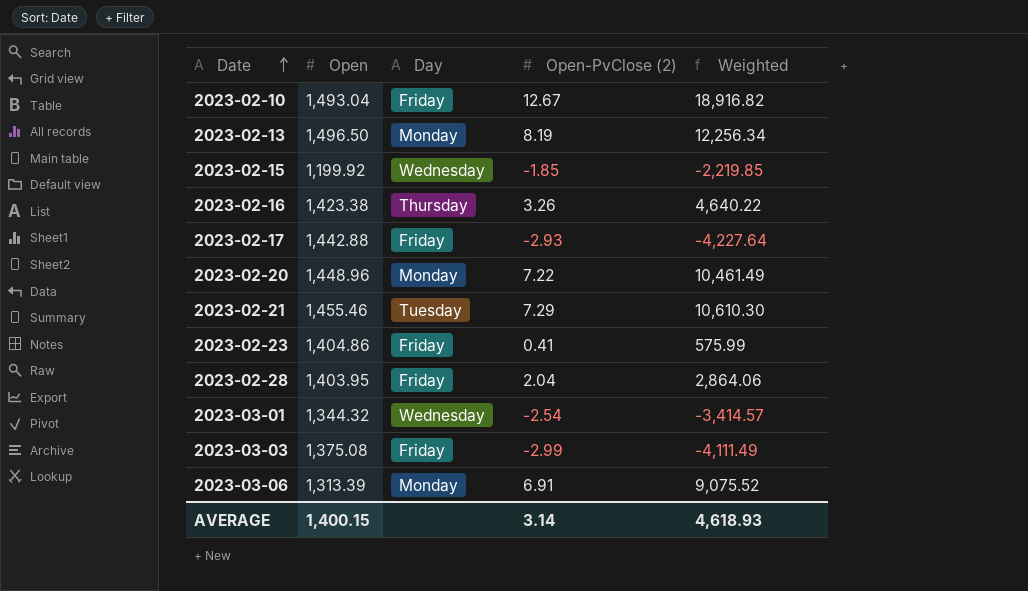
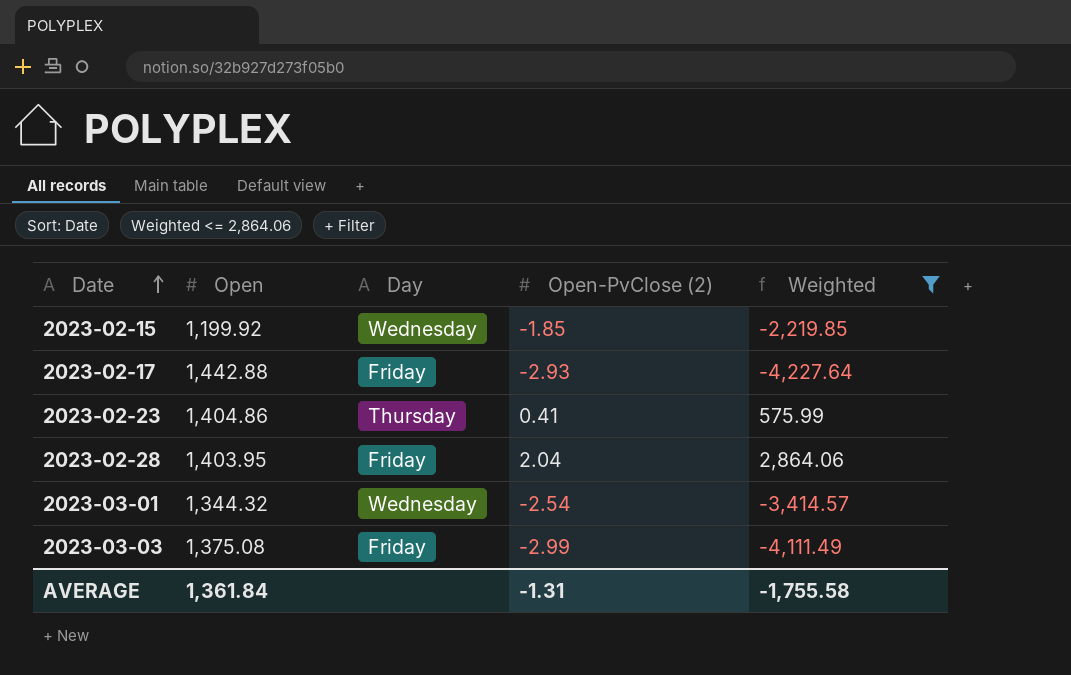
filter: none -> Weighted <= 2,864.06
2023-02-23 | Day: Friday -> Thursday
AVERAGE | Open: 1,400.15 -> 1,361.84
AVERAGE | Open-PvClose (2): 3.14 -> -1.31
AVERAGE | Weighted: 4,618.93 -> -1,755.58

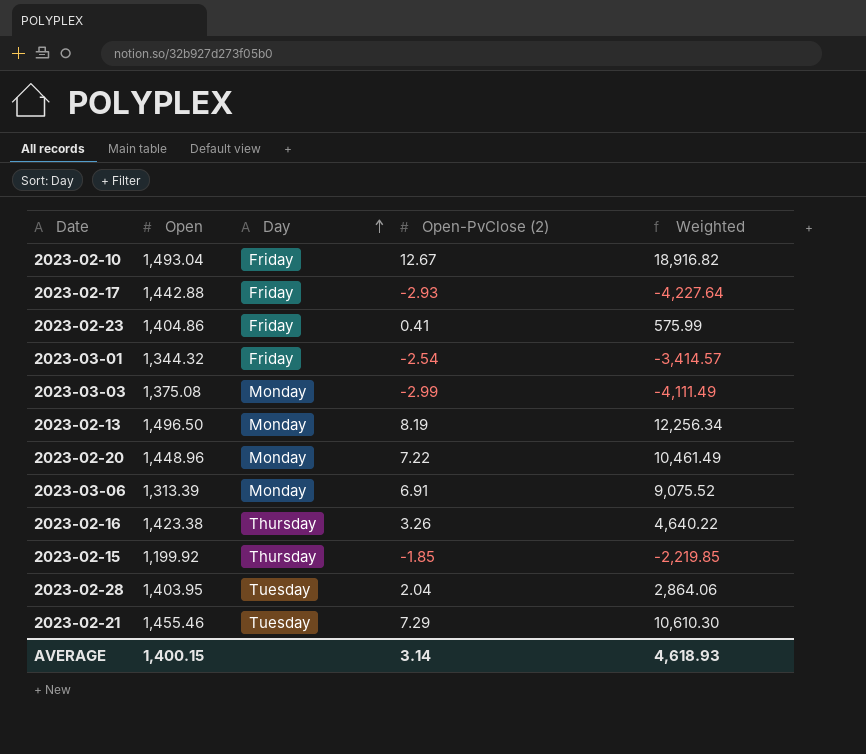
filter: Weighted <= 2,864.06 -> none
row order: Date ascending -> Day ascending
2023-02-23 | Day: Thursday -> Friday
2023-03-01 | Day: Wednesday -> Friday
2023-03-03 | Day: Friday -> Monday
2023-02-15 | Day: Wednesday -> Thursday
2023-02-28 | Day: Friday -> Tuesday
AVERAGE | Open: 1,361.84 -> 1,400.15
AVERAGE | Open-PvClose (2): -1.31 -> 3.14
AVERAGE | Weighted: -1,755.58 -> 4,618.93

